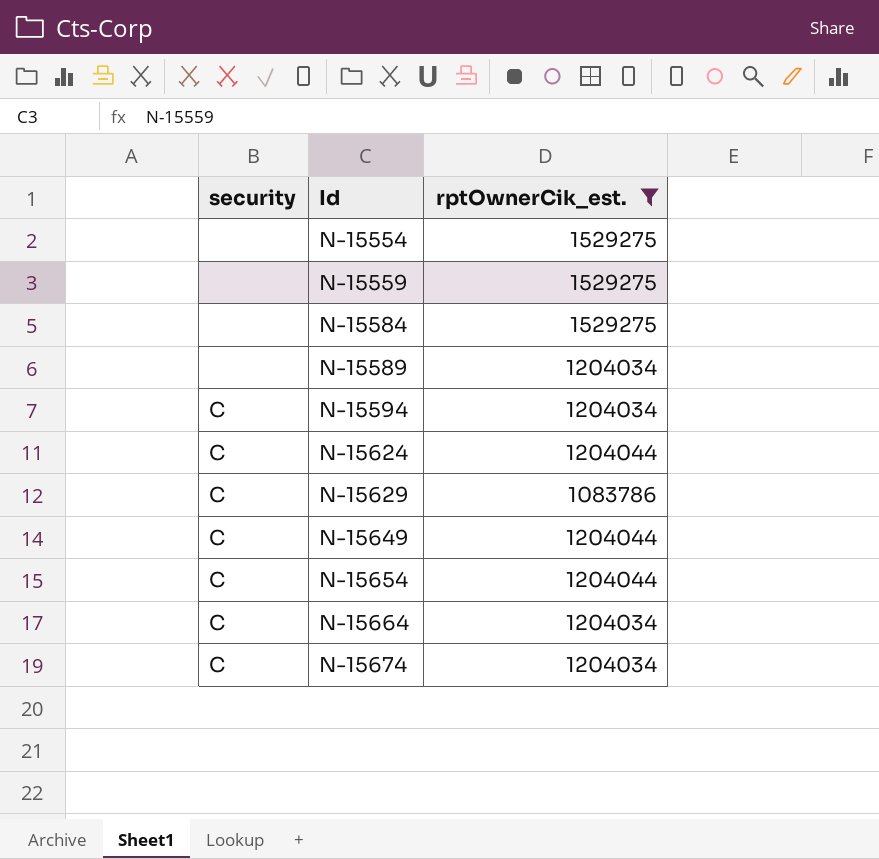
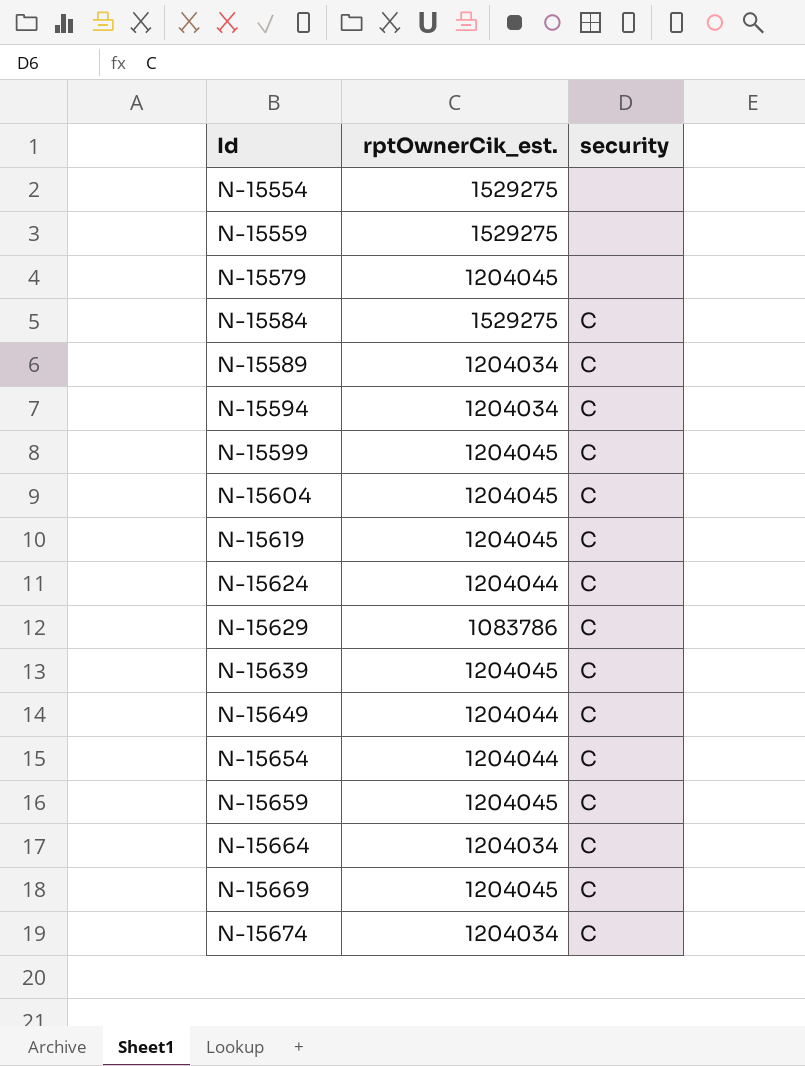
filter: rptOwnerCik_est. != 1204045 -> none
column security | position: 1 -> 3
N-15584 | security: none -> C
N-15589 | security: none -> C

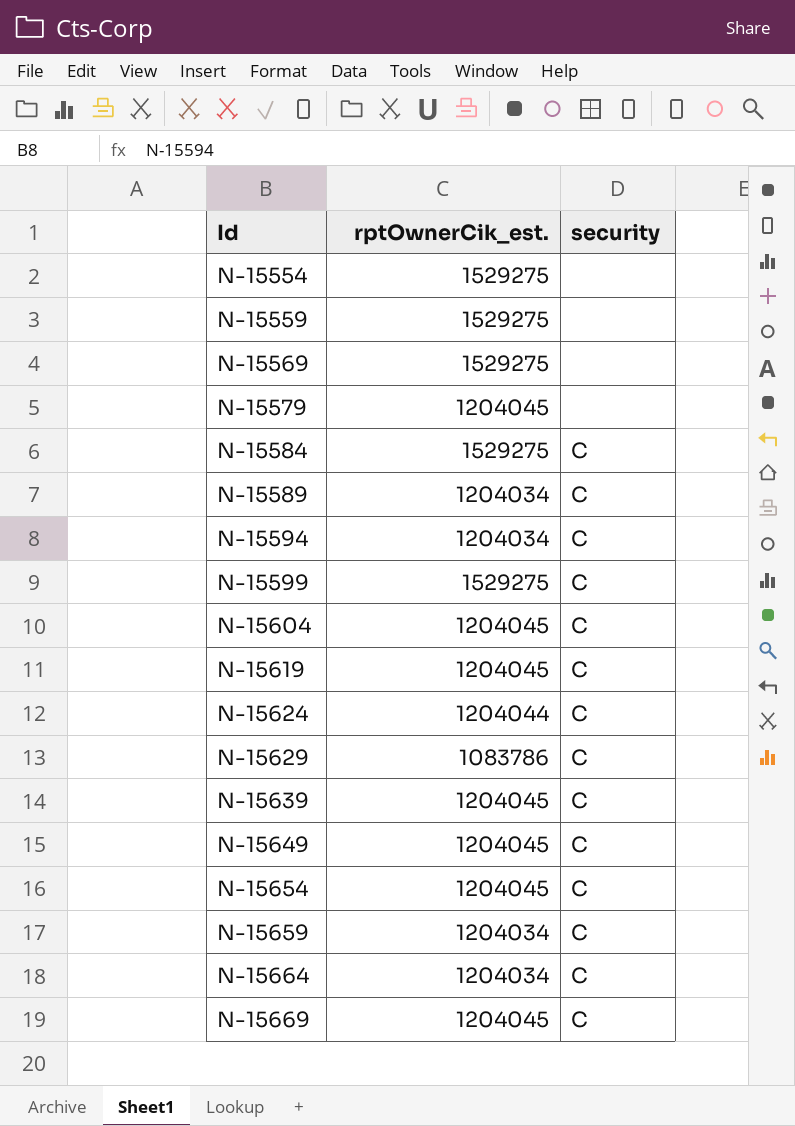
row N-15674: 1204034 | C -> none
row N-15569: none -> 1529275 | none
N-15599 | rptOwnerCik_est.: 1204045 -> 1529275
N-15649 | rptOwnerCik_est.: 1204044 -> 1204045
N-15654 | rptOwnerCik_est.: 1204044 -> 1204045
N-15659 | rptOwnerCik_est.: 1204045 -> 1204034

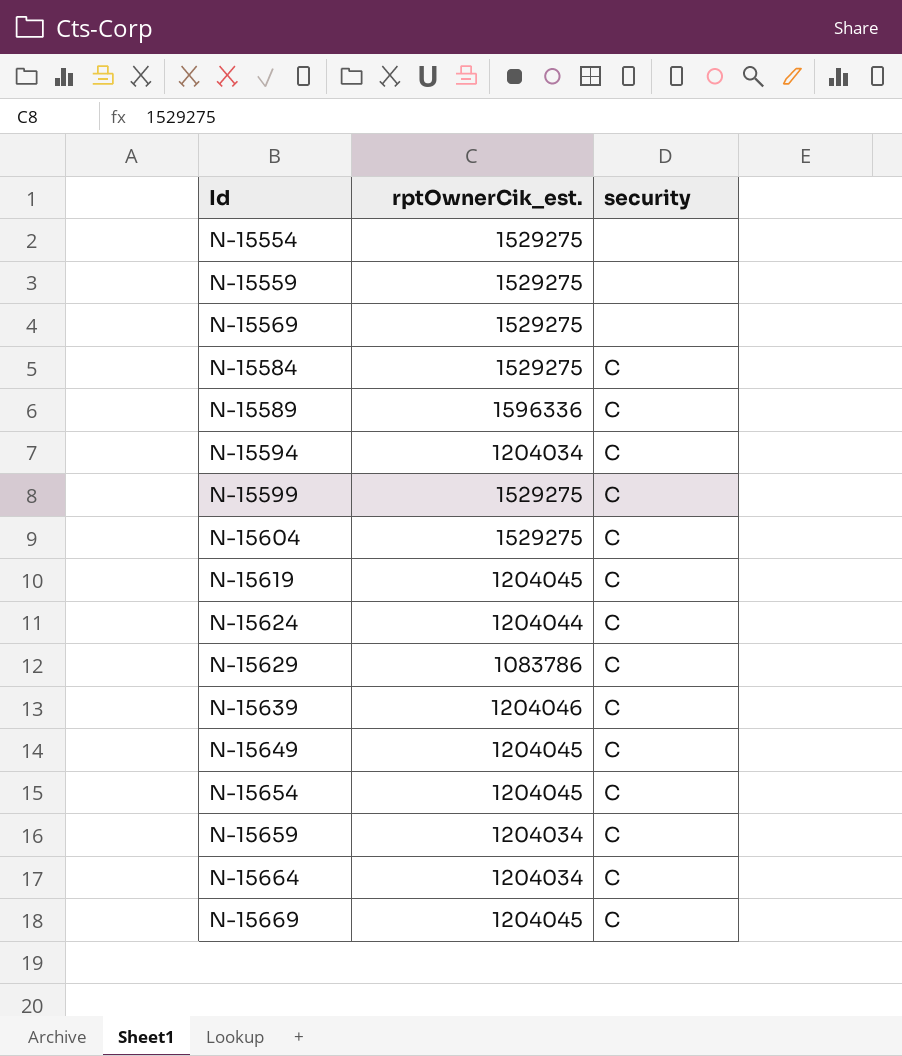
row N-15579: 1204045 | none -> none
N-15589 | rptOwnerCik_est.: 1204034 -> 1596336
N-15604 | rptOwnerCik_est.: 1204045 -> 1529275
N-15639 | rptOwnerCik_est.: 1204045 -> 1204046

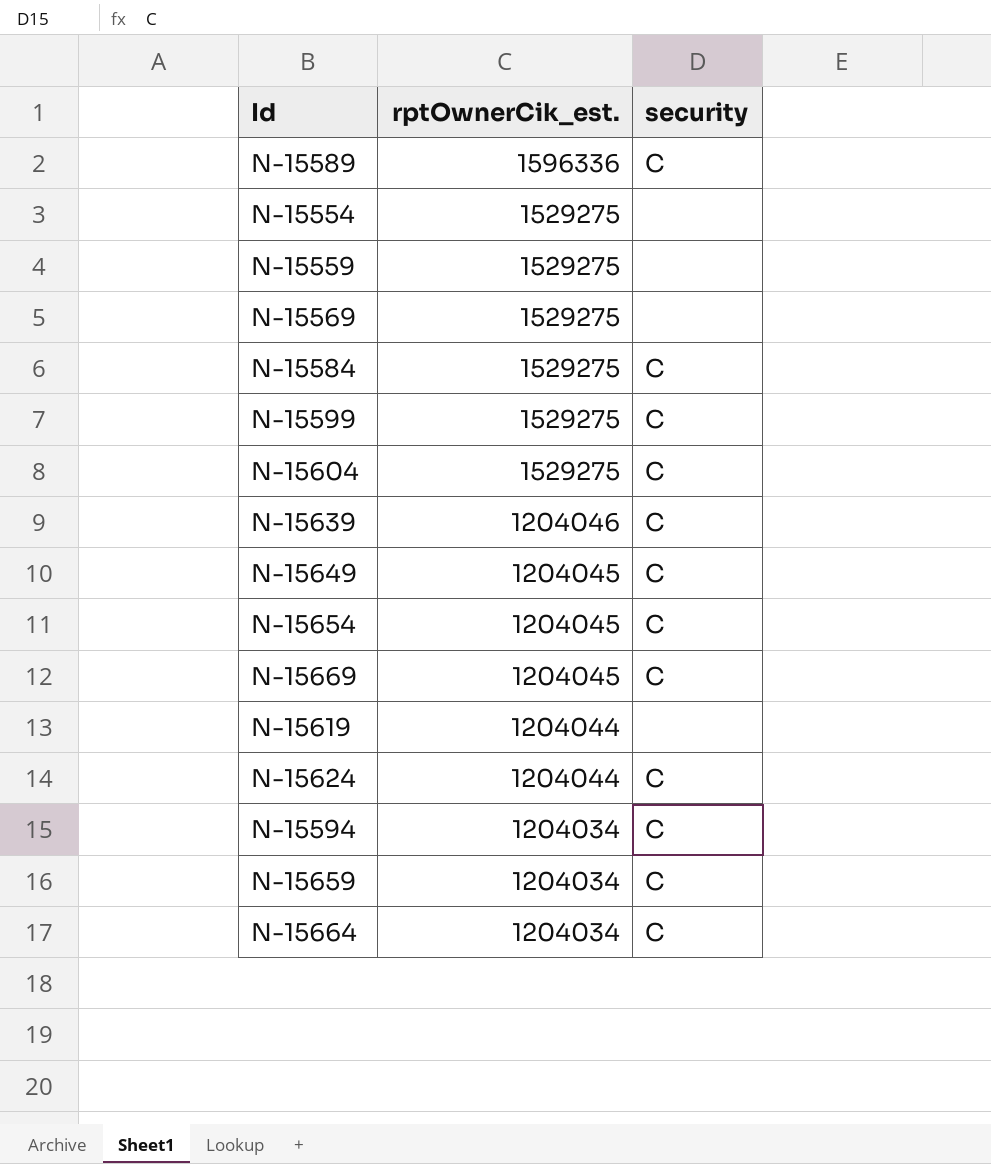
row order: Id ascending -> rptOwnerCik_est. descending
row N-15629: 1083786 | C -> none
N-15619 | rptOwnerCik_est.: 1204045 -> 1204044
N-15619 | security: C -> none

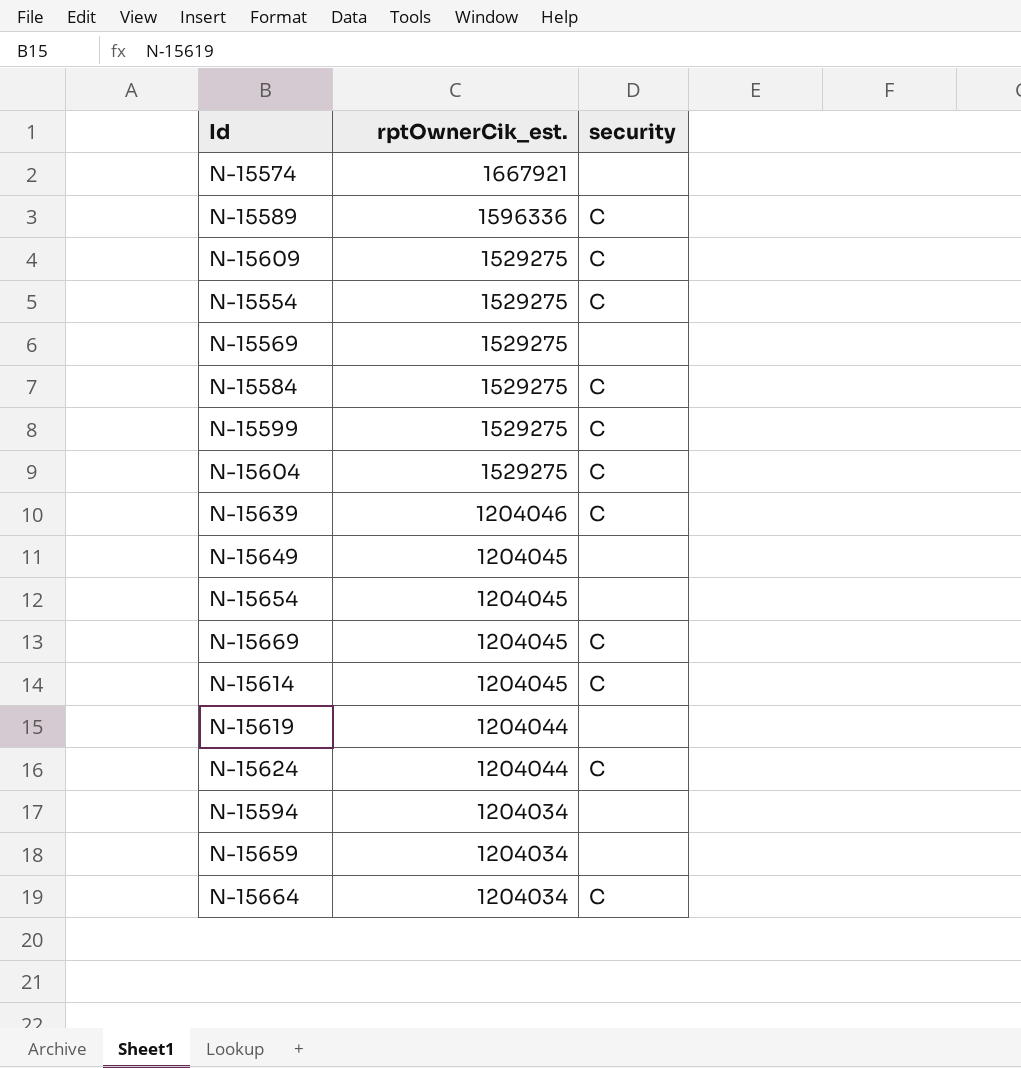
row N-15559: 1529275 | none -> none
row N-15574: none -> 1667921 | none
row N-15609: none -> 1529275 | C
N-15554 | security: none -> C
N-15649 | security: C -> none
N-15654 | security: C -> none
row N-15614: none -> 1204045 | C
N-15594 | security: C -> none
N-15659 | security: C -> none

